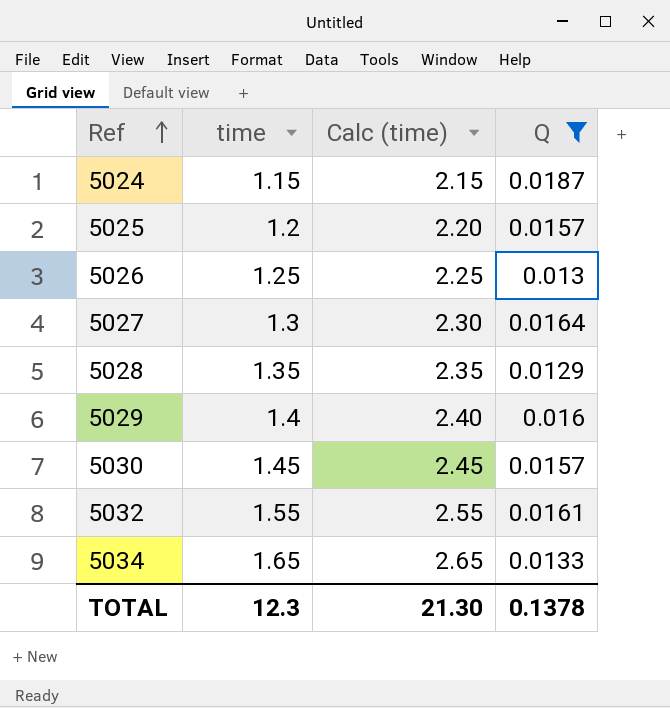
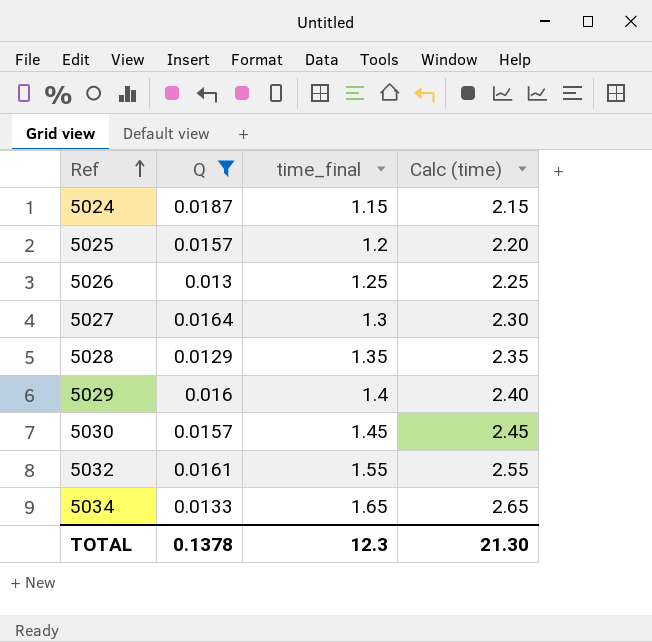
column Q | position: 4 -> 2
column name: time -> time_final

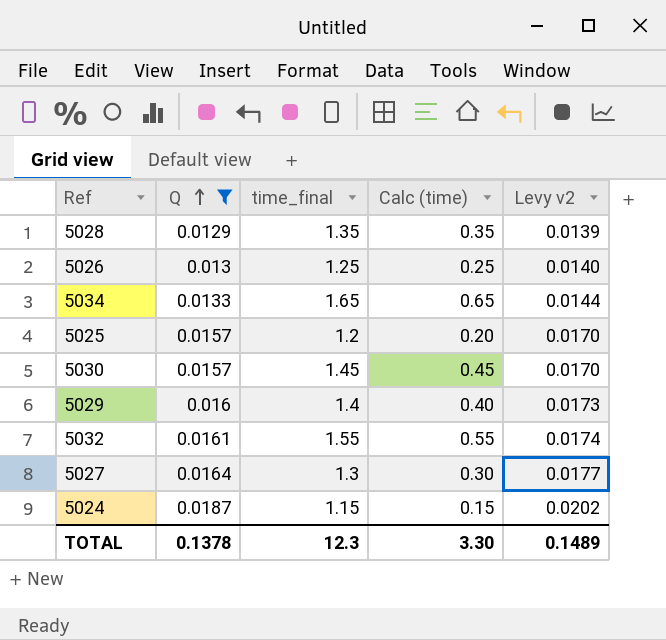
row order: Ref ascending -> Q ascending
column Calc (time) | formula: [time_final] + 1 -> [time_final] - 1
column Levy v2 | formula: none -> [Q] * 1.08
TOTAL | Calc (time): 21.30 -> 3.30

